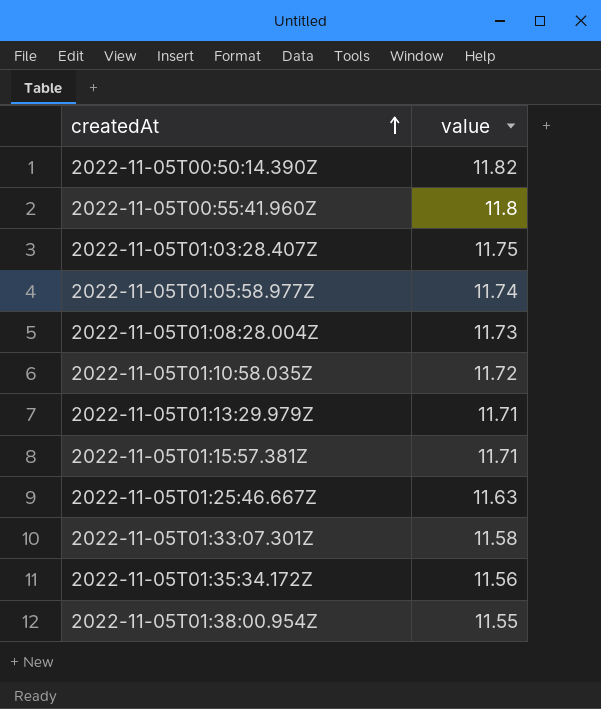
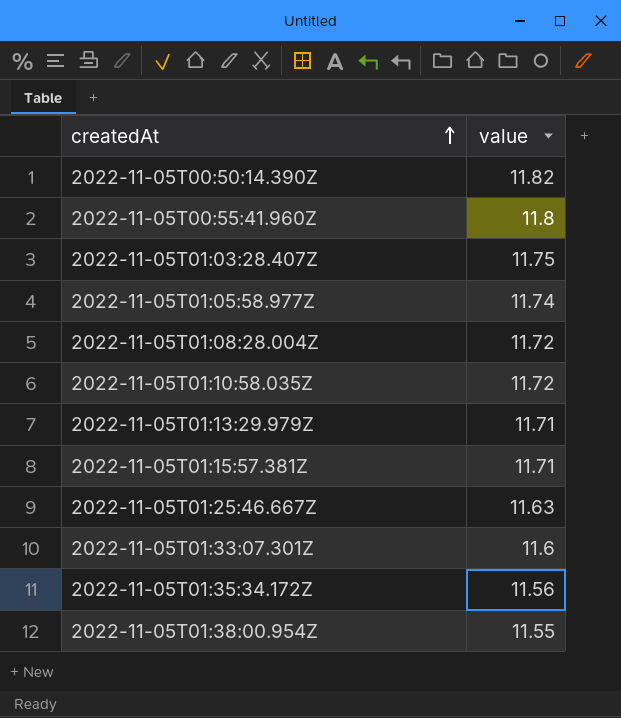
2022-11-05T01:08:28.004Z | value: 11.73 -> 11.72
2022-11-05T01:33:07.301Z | value: 11.58 -> 11.6

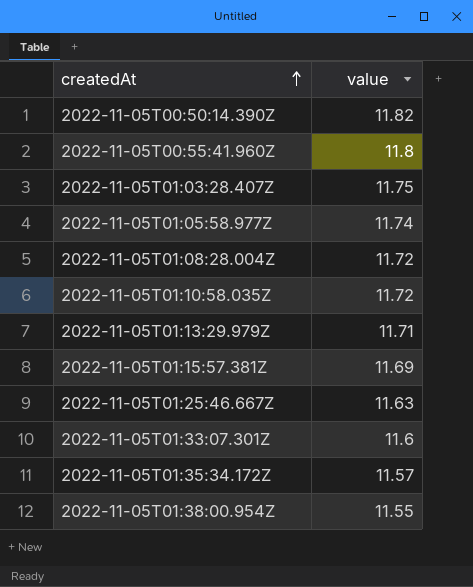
2022-11-05T01:15:57.381Z | value: 11.71 -> 11.69
2022-11-05T01:35:34.172Z | value: 11.56 -> 11.57

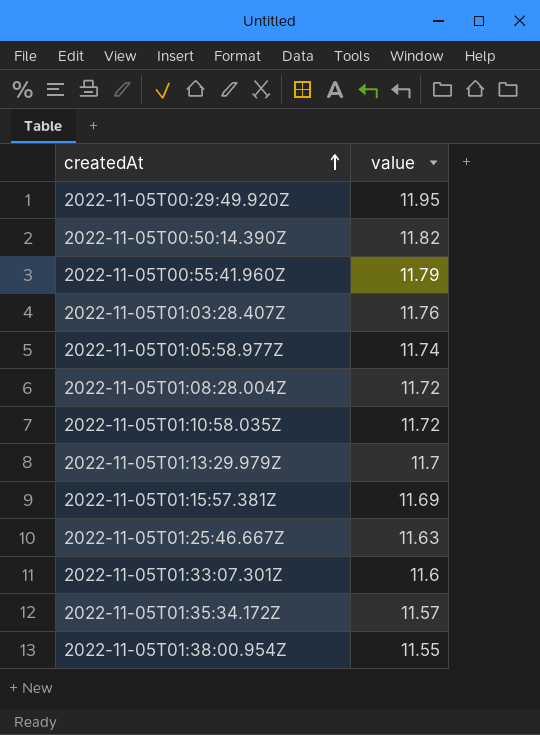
row 2022-11-05T00:29:49.920Z: none -> 11.95
2022-11-05T00:55:41.960Z | value: 11.8 -> 11.79
2022-11-05T01:03:28.407Z | value: 11.75 -> 11.76
2022-11-05T01:13:29.979Z | value: 11.71 -> 11.7

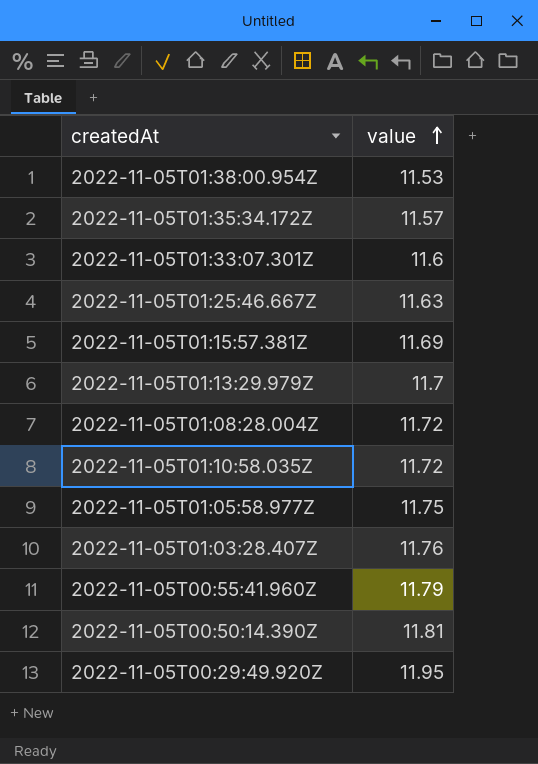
row order: createdAt ascending -> value ascending
2022-11-05T01:38:00.954Z | value: 11.55 -> 11.53
2022-11-05T01:05:58.977Z | value: 11.74 -> 11.75
2022-11-05T00:50:14.390Z | value: 11.82 -> 11.81

